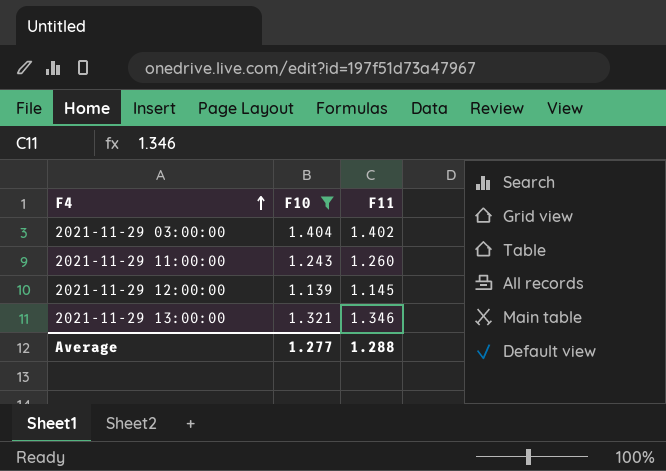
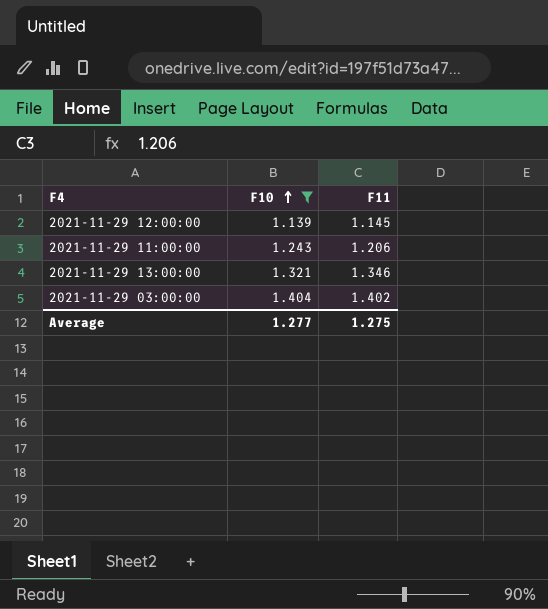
row order: F4 ascending -> F10 ascending
2021-11-29 11:00:00 | F11: 1.260 -> 1.206
Average | F11: 1.288 -> 1.275

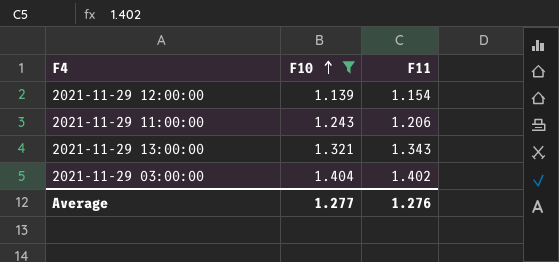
2021-11-29 12:00:00 | F11: 1.145 -> 1.154
2021-11-29 13:00:00 | F11: 1.346 -> 1.343
Average | F11: 1.275 -> 1.276

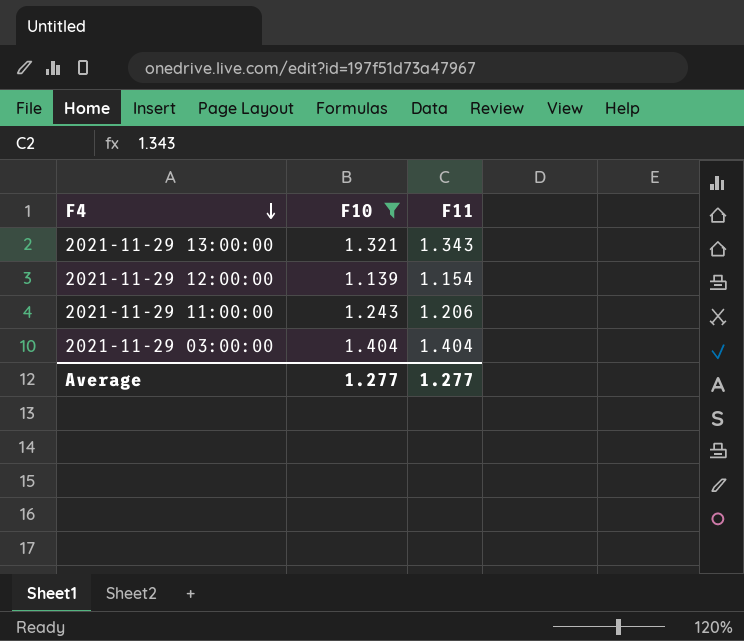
row order: F10 ascending -> F4 descending
2021-11-29 03:00:00 | F11: 1.402 -> 1.404
Average | F11: 1.276 -> 1.277

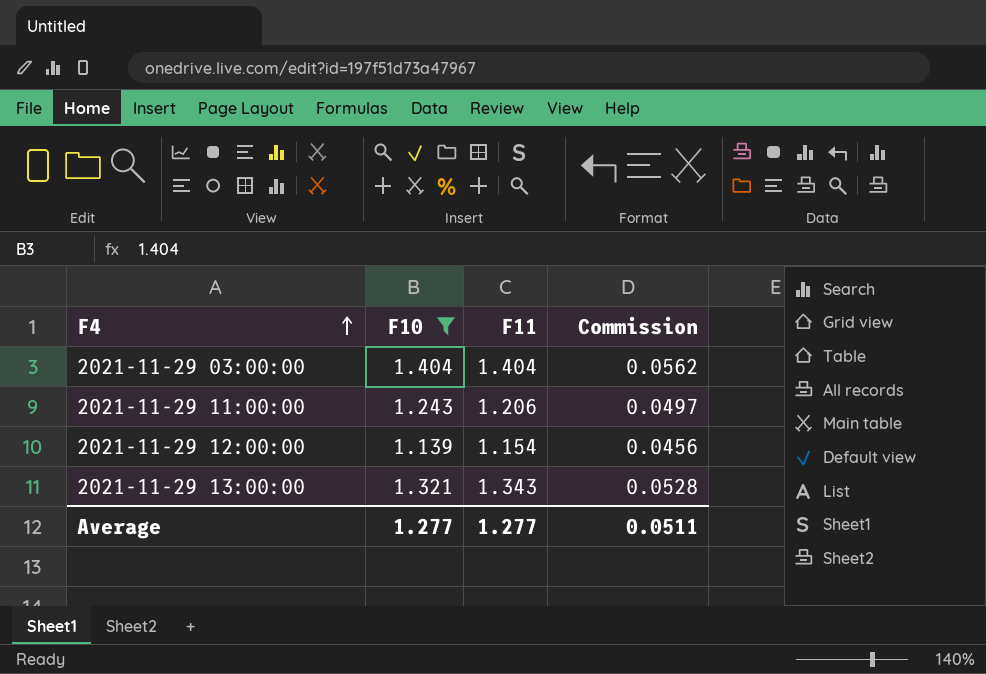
row order: F4 descending -> F4 ascending
column Commission | formula: none -> [F10] * 0.04

